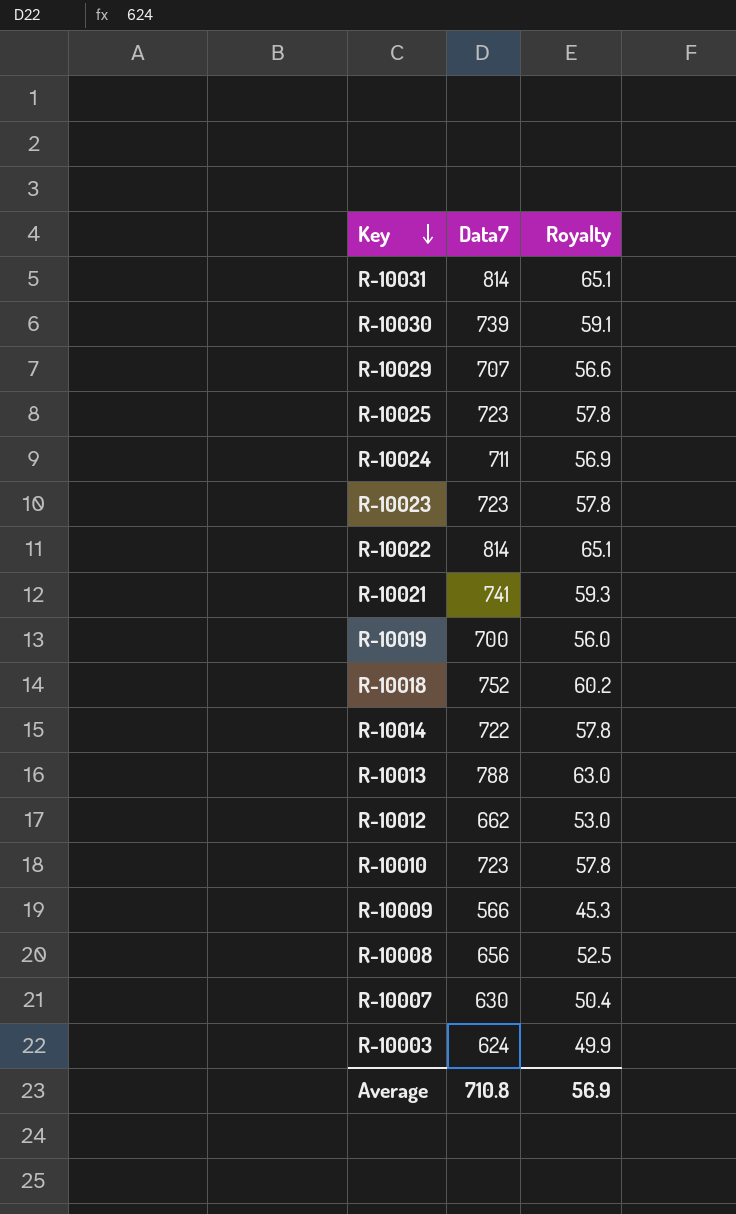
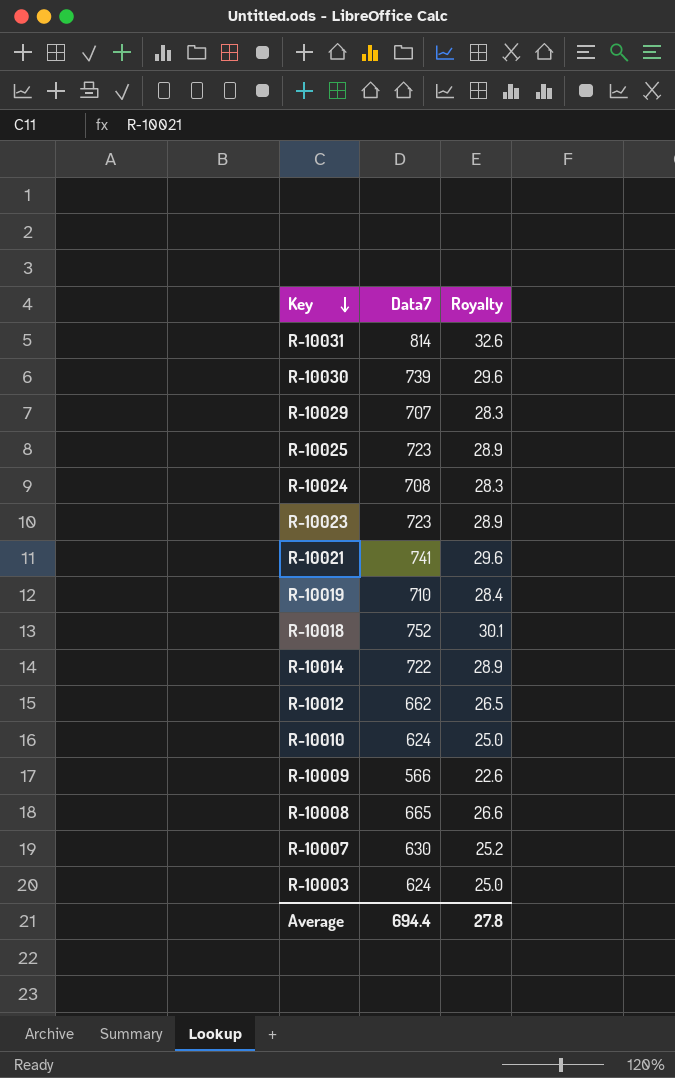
column Royalty | formula: [Data7] * 0.08 -> [Data7] * 0.04
row R-10022: 814 | 65.1 -> none
row R-10013: 788 | 63.0 -> none
R-10024 | Data7: 711 -> 708
R-10019 | Data7: 700 -> 710
R-10010 | Data7: 723 -> 624
R-10008 | Data7: 656 -> 665
Average | Data7: 710.8 -> 694.4
Average | Royalty: 56.9 -> 27.8

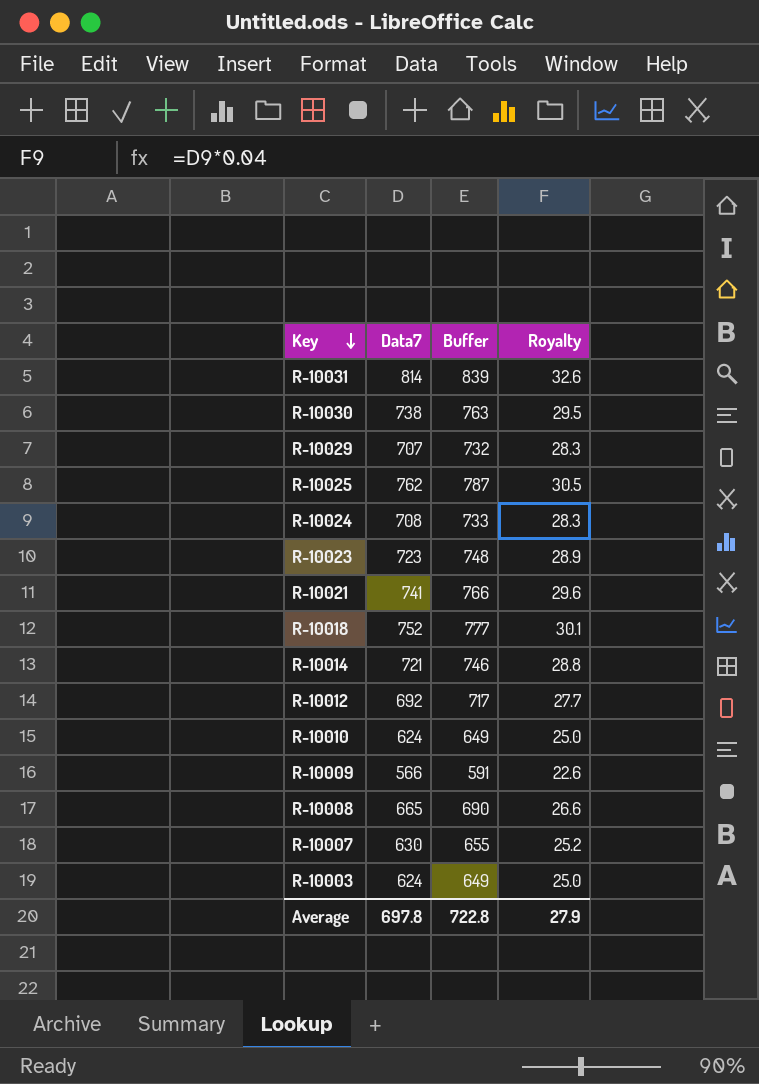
column Buffer | formula: none -> [Data7] + 25
row R-10019: 710 | 28.4 -> none
R-10030 | Data7: 739 -> 738
R-10030 | Royalty: 29.6 -> 29.5
R-10025 | Data7: 723 -> 762
R-10025 | Royalty: 28.9 -> 30.5
R-10014 | Data7: 722 -> 721
R-10014 | Royalty: 28.9 -> 28.8
R-10012 | Data7: 662 -> 692
R-10012 | Royalty: 26.5 -> 27.7
Average | Data7: 694.4 -> 697.8
Average | Royalty: 27.8 -> 27.9

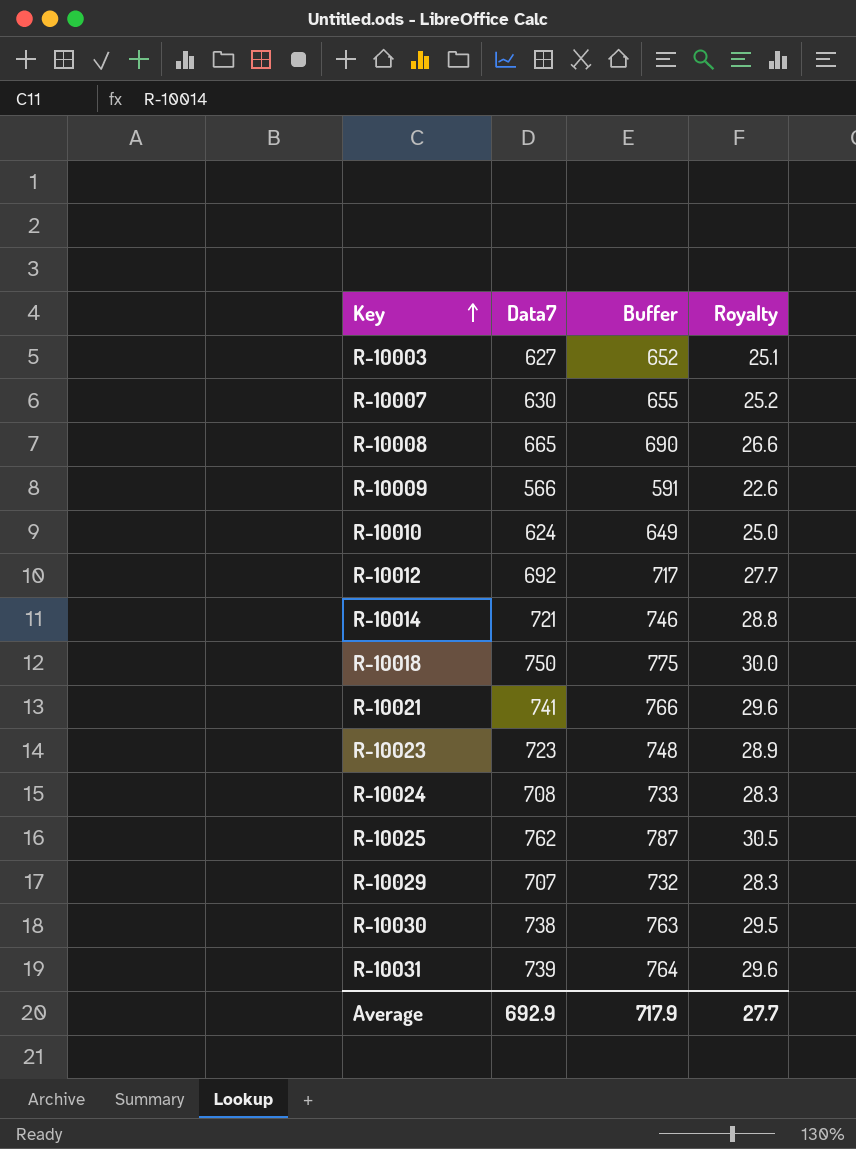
row order: Key descending -> Key ascending
R-10003 | Data7: 624 -> 627
R-10003 | Buffer: 649 -> 652
R-10003 | Royalty: 25.0 -> 25.1
R-10018 | Data7: 752 -> 750
R-10018 | Buffer: 777 -> 775
R-10018 | Royalty: 30.1 -> 30.0
R-10031 | Data7: 814 -> 739
R-10031 | Buffer: 839 -> 764
R-10031 | Royalty: 32.6 -> 29.6
Average | Data7: 697.8 -> 692.9
Average | Buffer: 722.8 -> 717.9
Average | Royalty: 27.9 -> 27.7

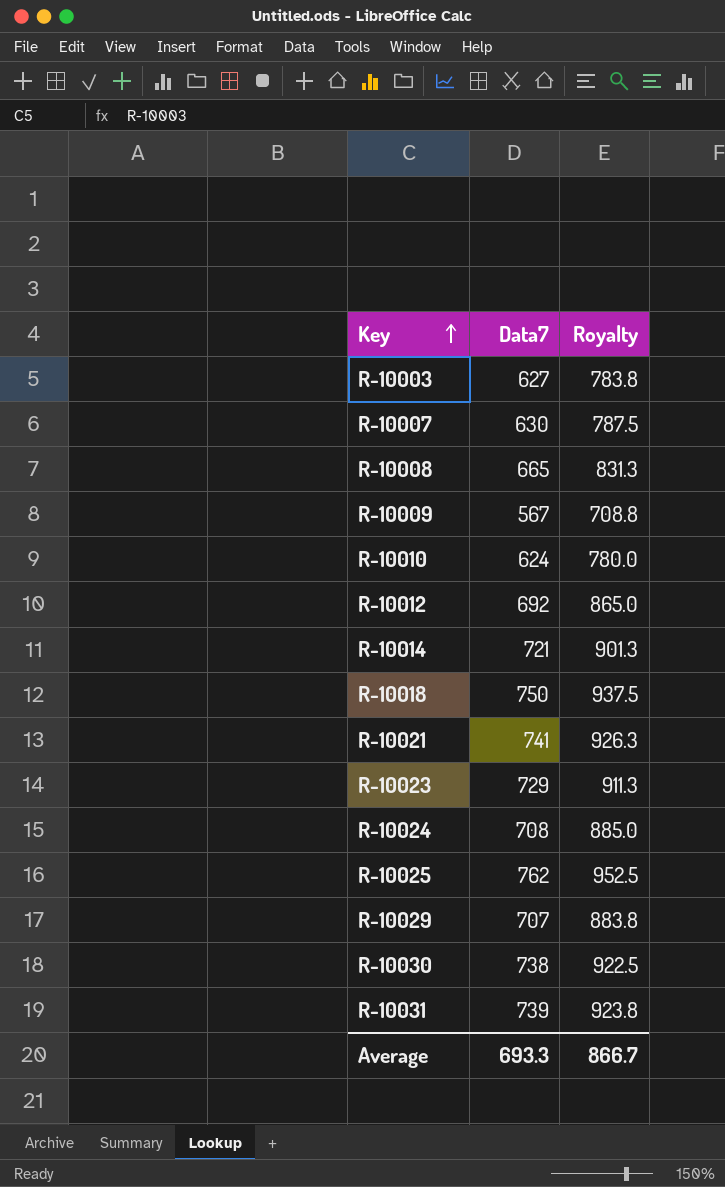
column Buffer | formula: [Data7] + 25 -> none
column Royalty | formula: [Data7] * 0.04 -> [Data7] * 1.25
R-10009 | Data7: 566 -> 567
R-10023 | Data7: 723 -> 729
Average | Data7: 692.9 -> 693.3
Average | Royalty: 27.7 -> 866.7

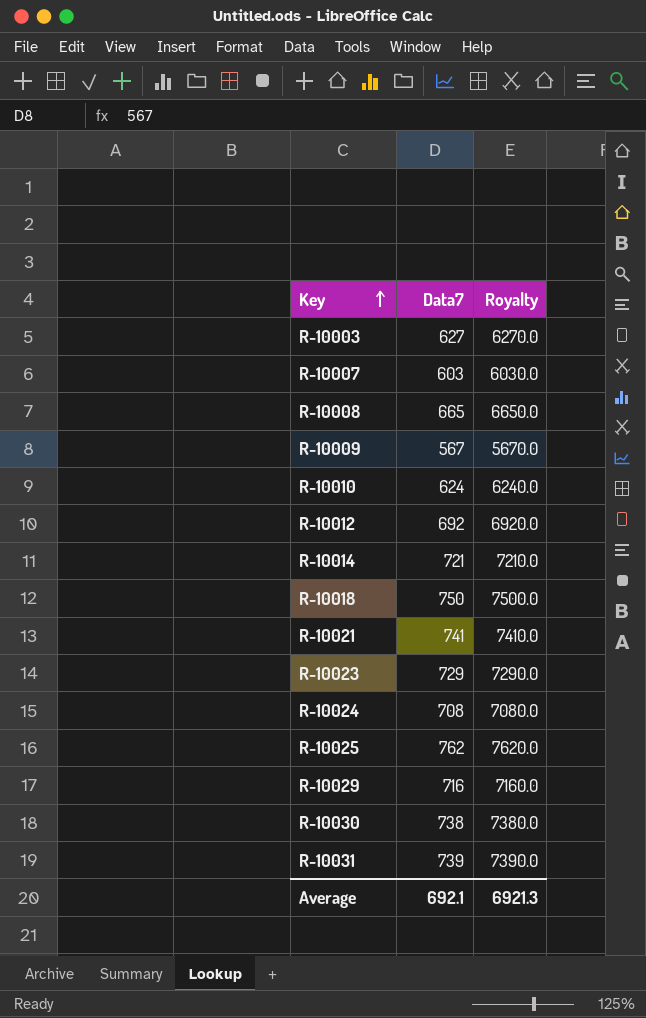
column Royalty | formula: [Data7] * 1.25 -> [Data7] * 10
R-10007 | Data7: 630 -> 603
R-10029 | Data7: 707 -> 716
Average | Data7: 693.3 -> 692.1
Average | Royalty: 866.7 -> 6921.3

